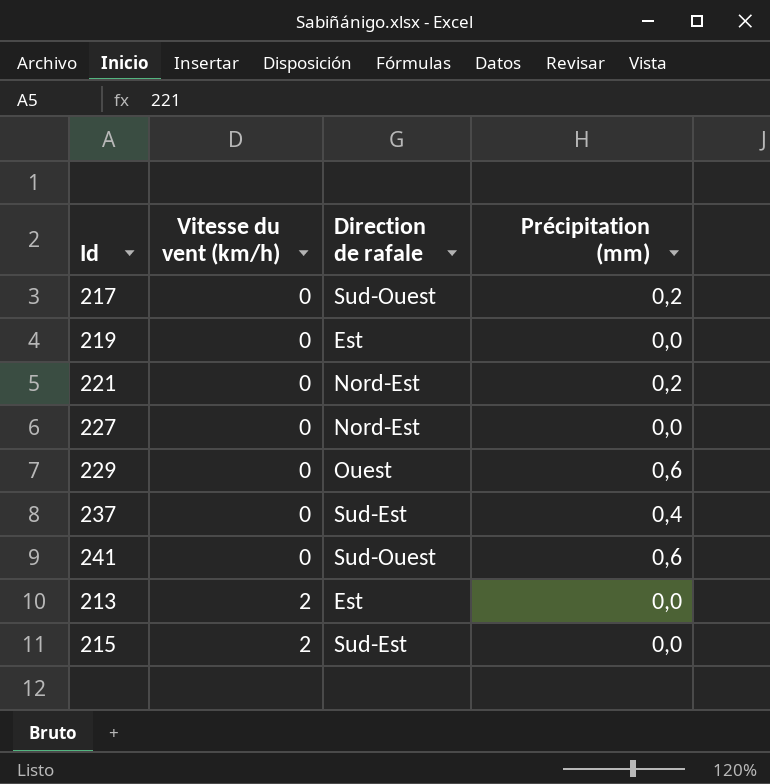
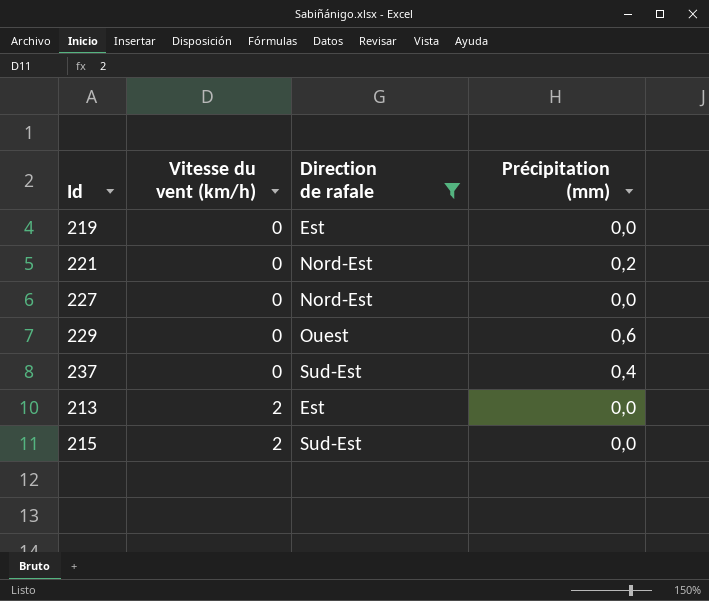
filter: none -> Direction de rafale != Sud-Ouest

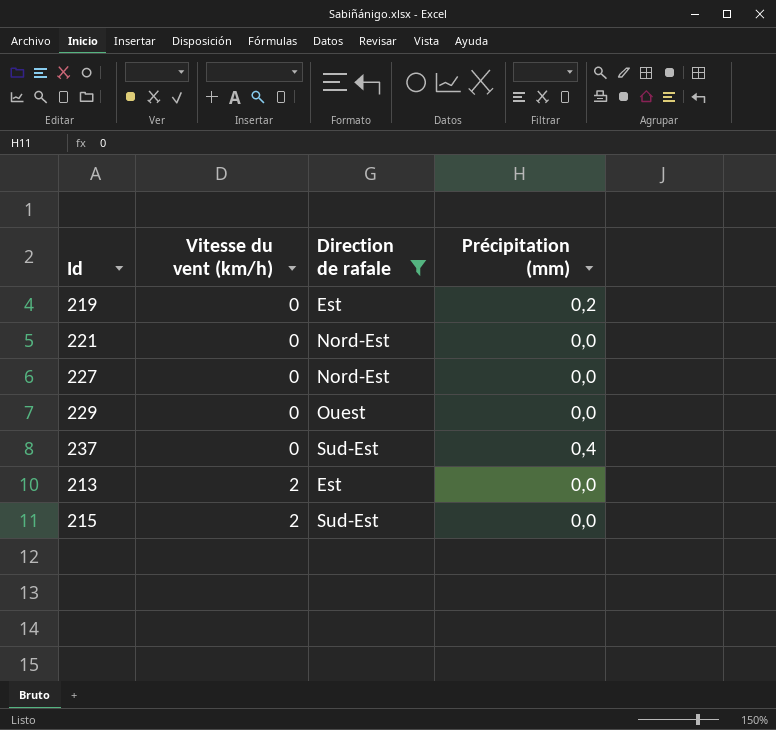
219 | Précipitation (mm): 0,0 -> 0,2
221 | Précipitation (mm): 0,2 -> 0,0
229 | Précipitation (mm): 0,6 -> 0,0

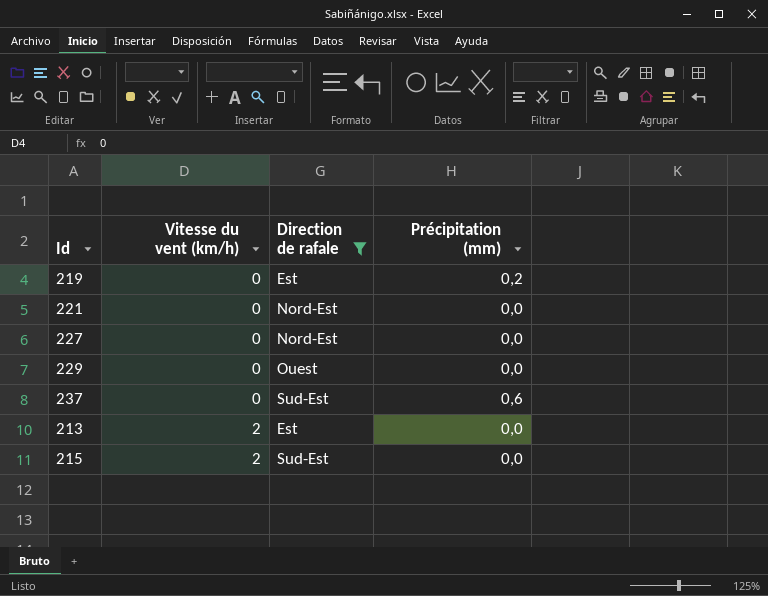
237 | Précipitation (mm): 0,4 -> 0,6

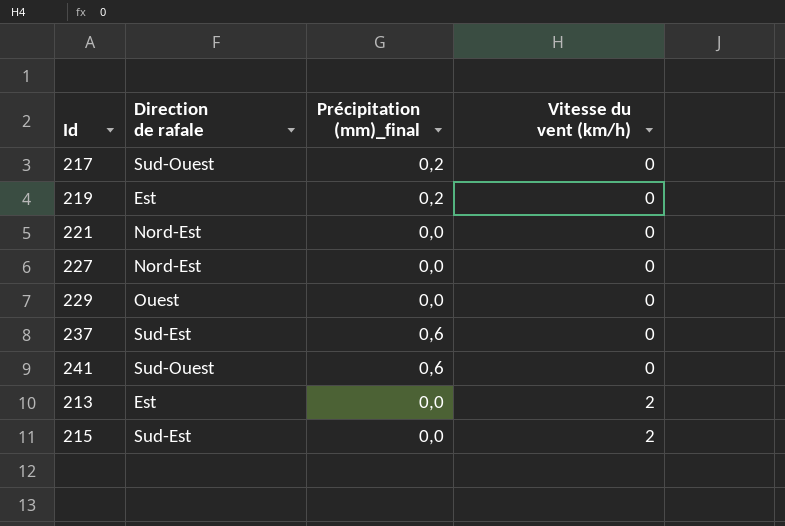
filter: Direction de rafale != Sud-Ouest -> none
column name: Précipitation (mm) -> Précipitation (mm)_final
column Vitesse du vent (km/h) | position: 2 -> 4

